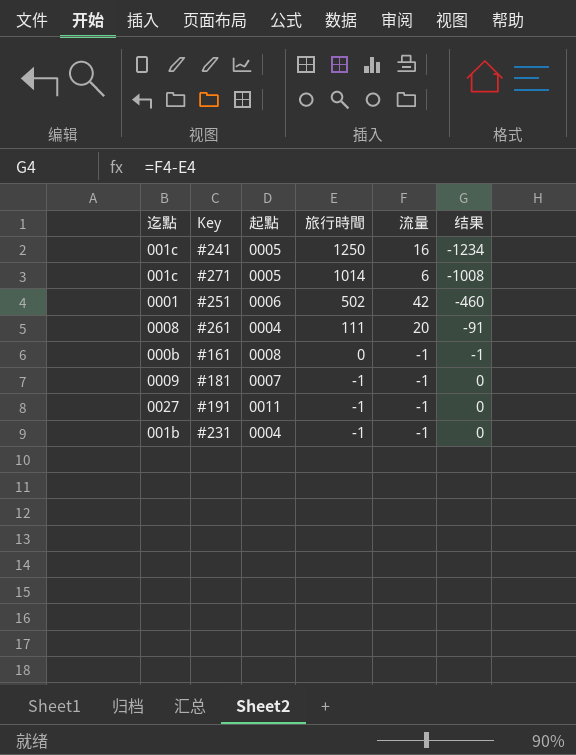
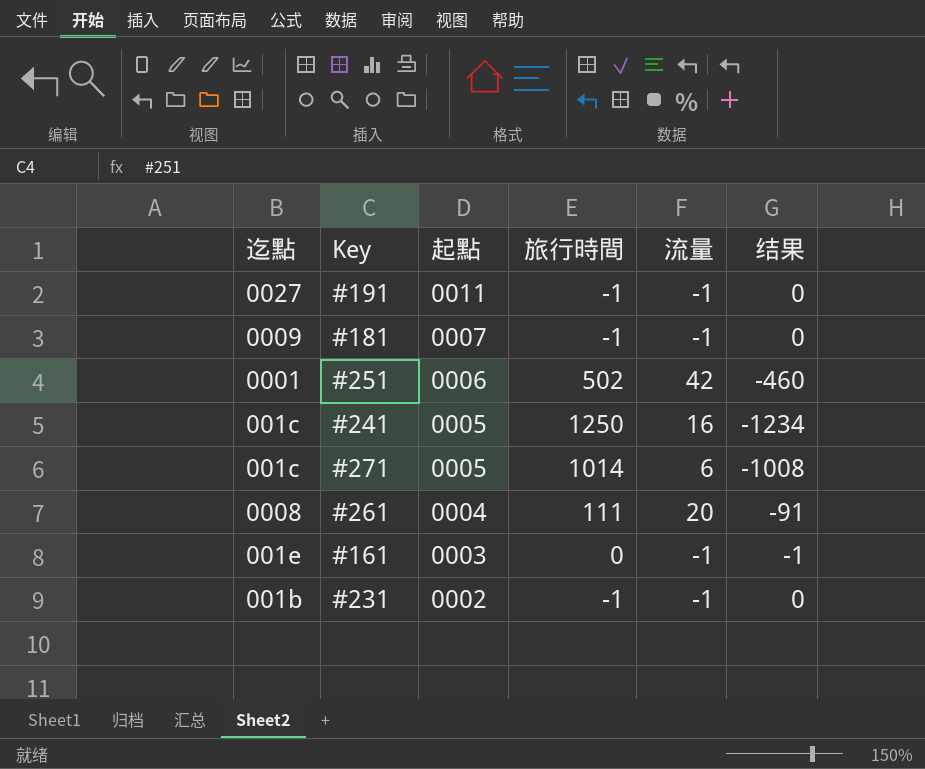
row order: 旅行時間 descending -> 起點 descending
#161 | 迄點: 000b -> 001e
#161 | 起點: 0008 -> 0003
#231 | 起點: 0004 -> 0002

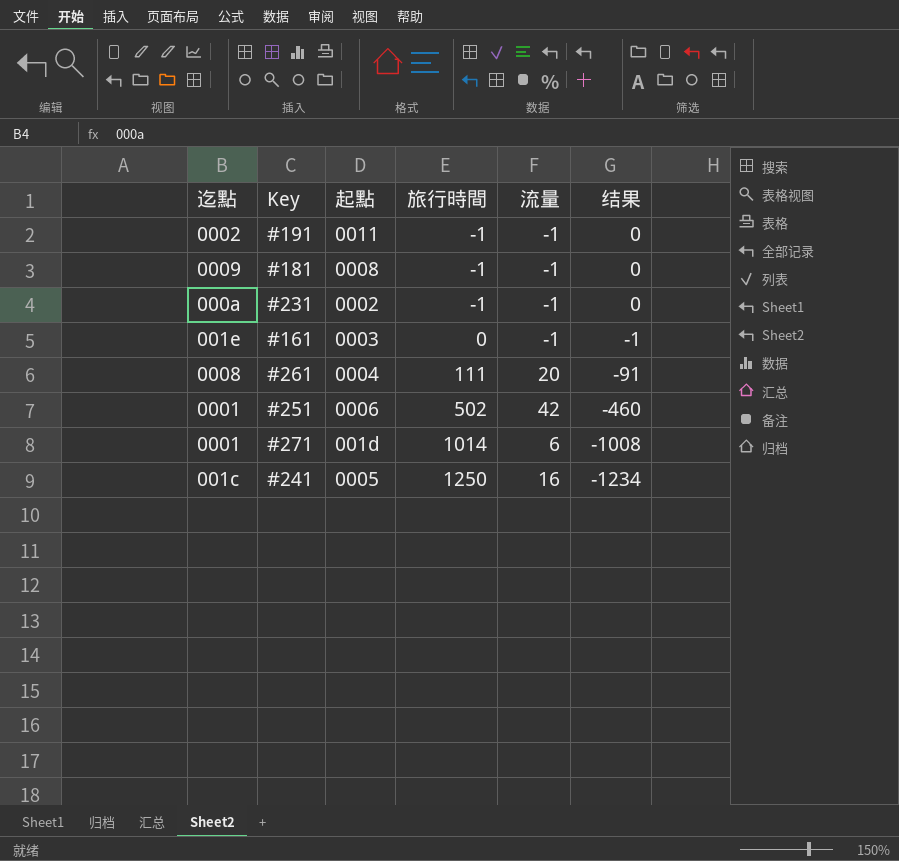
row order: 起點 descending -> 旅行時間 ascending
#191 | 迄點: 0027 -> 0002
#181 | 起點: 0007 -> 0008
#231 | 迄點: 001b -> 000a
#271 | 迄點: 001c -> 0001
#271 | 起點: 0005 -> 001d

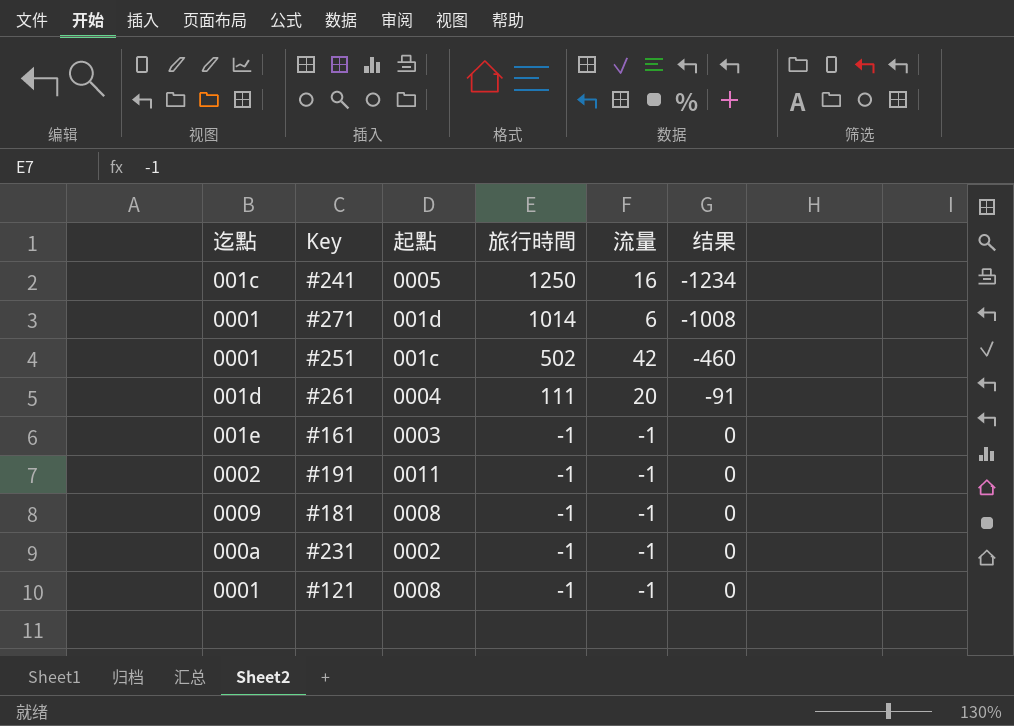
row order: 旅行時間 ascending -> 旅行時間 descending
#251 | 起點: 0006 -> 001c
#261 | 迄點: 0008 -> 001d
#161 | 旅行時間: 0 -> -1
#161 | 结果: -1 -> 0
row #121: none -> 0001 | 0008 | -1 | -1 | 0

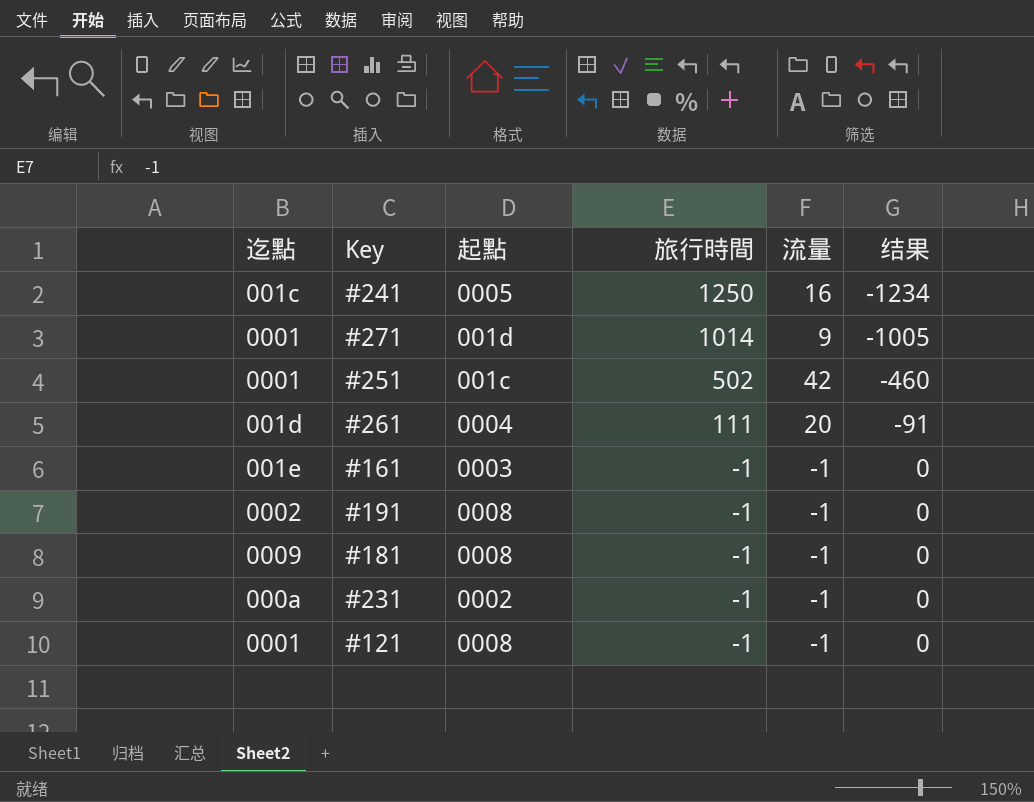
#271 | 流量: 6 -> 9
#271 | 结果: -1008 -> -1005
#191 | 起點: 0011 -> 0008

